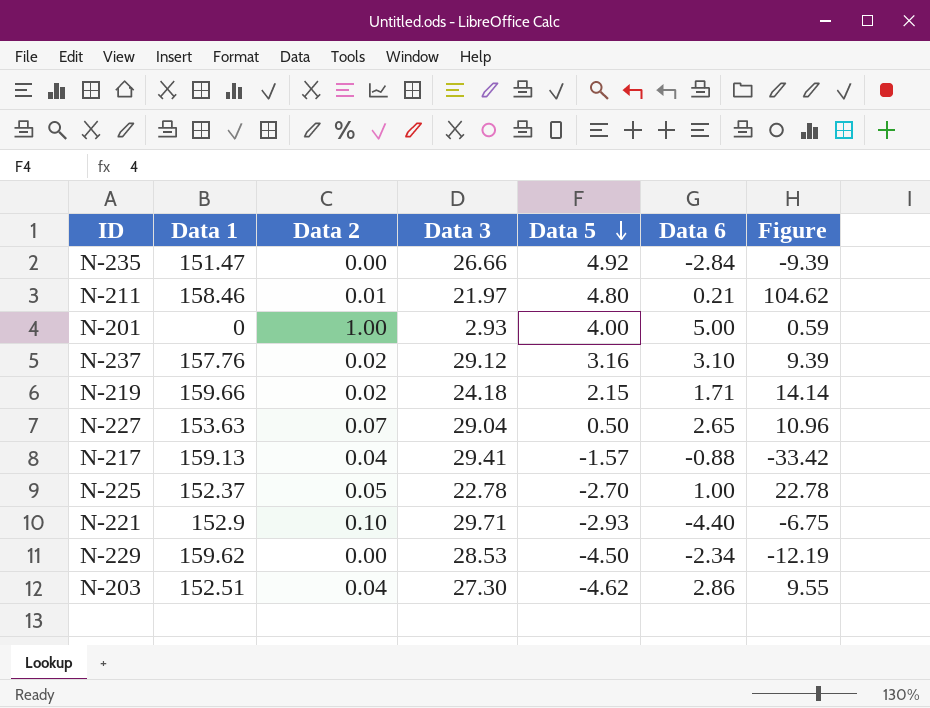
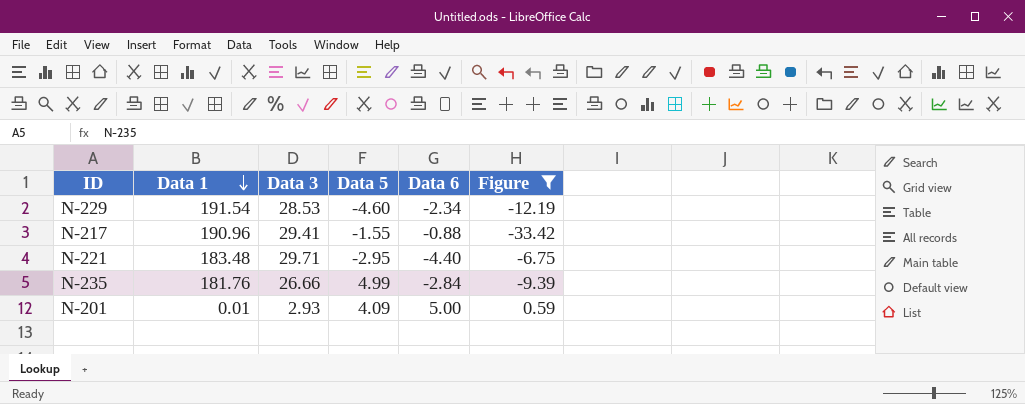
filter: none -> Figure <= 0.59
row order: Data 5 descending -> Data 1 descending
column Data 2 | position: 3 -> none
N-229 | Data 1: 159.62 -> 191.54
N-229 | Data 5: -4.50 -> -4.60
N-217 | Data 1: 159.13 -> 190.96
N-217 | Data 5: -1.57 -> -1.55
N-221 | Data 1: 152.9 -> 183.48
N-221 | Data 5: -2.93 -> -2.95
N-235 | Data 1: 151.47 -> 181.76
N-235 | Data 5: 4.92 -> 4.99
N-201 | Data 1: 0 -> 0.01
N-201 | Data 5: 4.00 -> 4.09

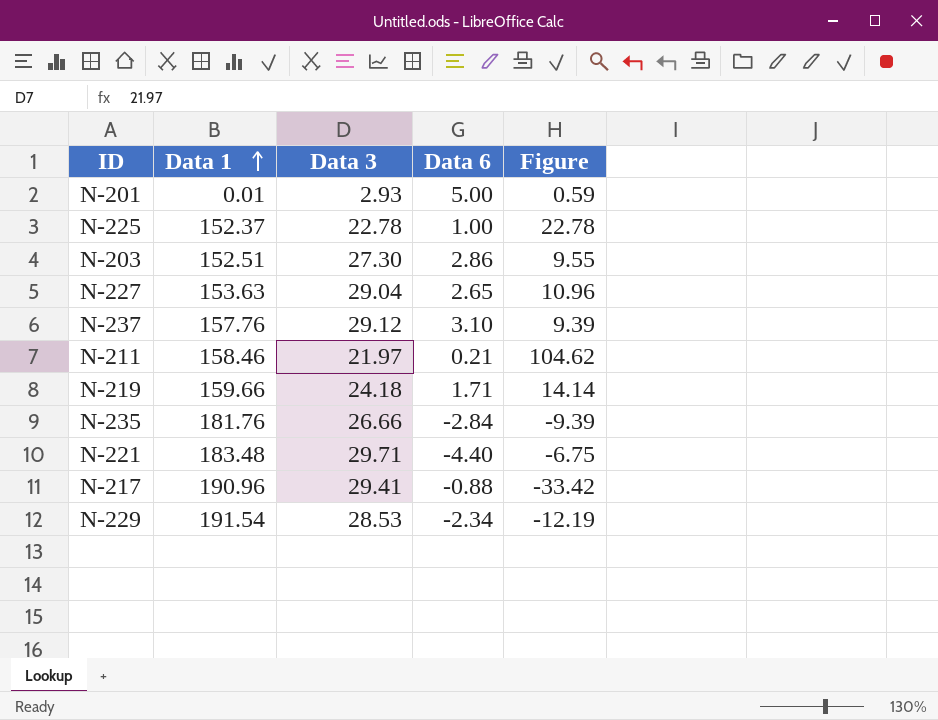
filter: Figure <= 0.59 -> none
row order: Data 1 descending -> Data 1 ascending
column Data 5 | position: 4 -> none

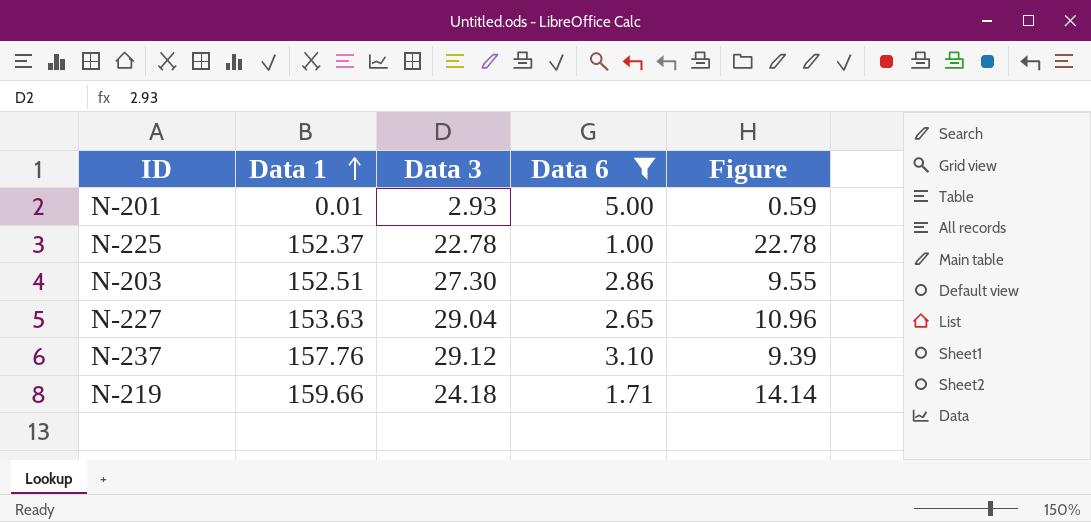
filter: none -> Data 6 >= 1.00

